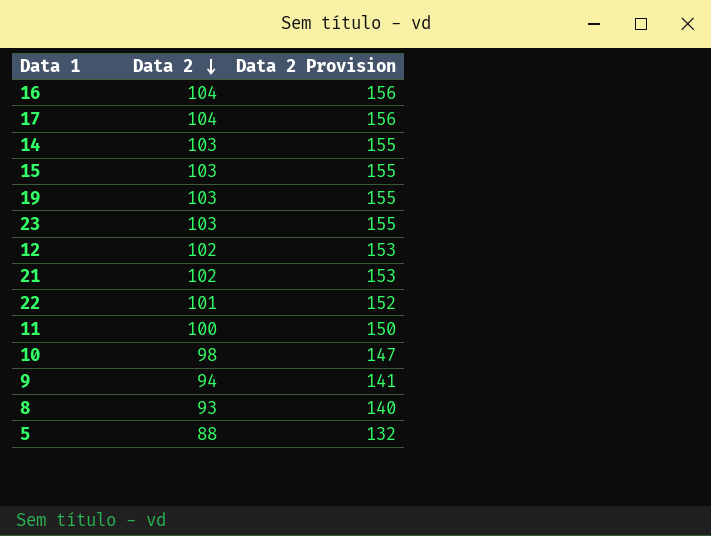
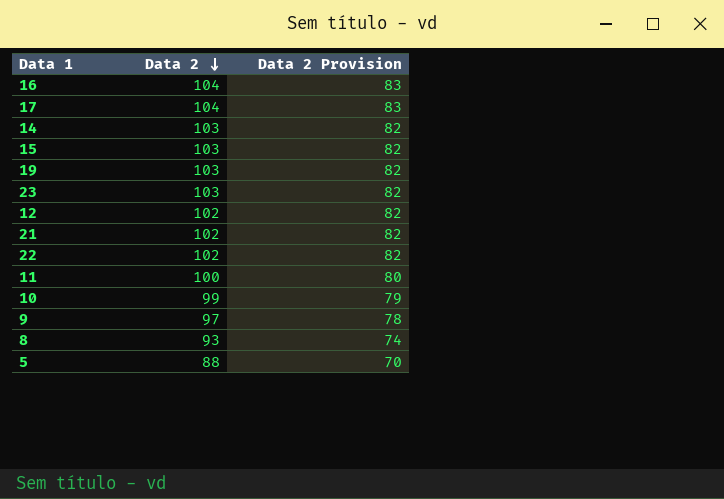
column Data 2 Provision | formula: [Data 2] * 1.5 -> [Data 2] * 0.8
22 | Data 2: 101 -> 102
10 | Data 2: 98 -> 99
9 | Data 2: 94 -> 97

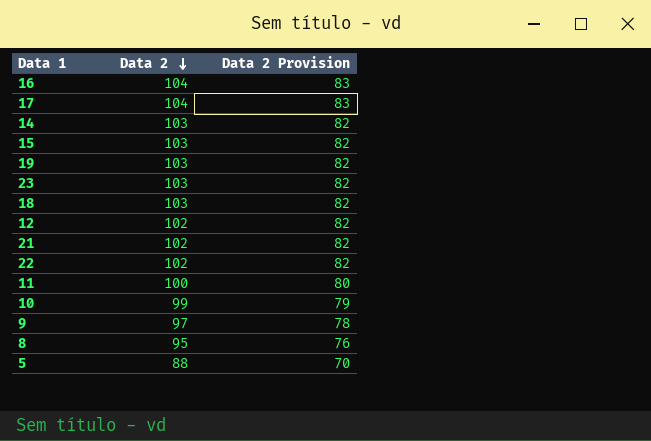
row 18: none -> 103 | 82
8 | Data 2: 93 -> 95
8 | Data 2 Provision: 74 -> 76

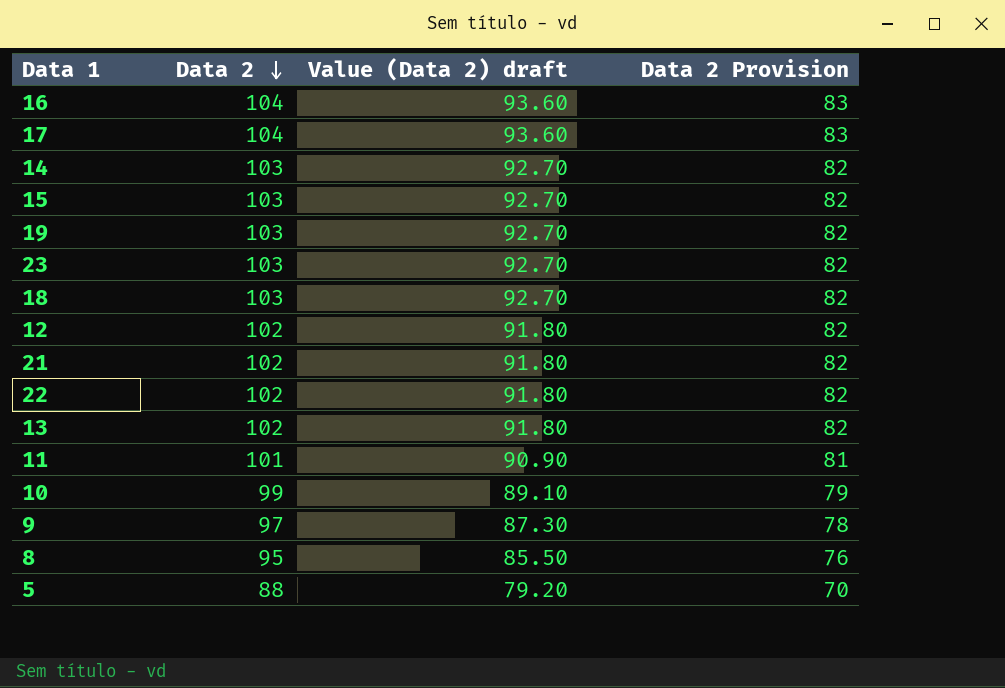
column Value (Data 2) draft | formula: none -> [Data 2] * 0.9
row 13: none -> 102 | 91.80 | 82
11 | Data 2: 100 -> 101
11 | Data 2 Provision: 80 -> 81

